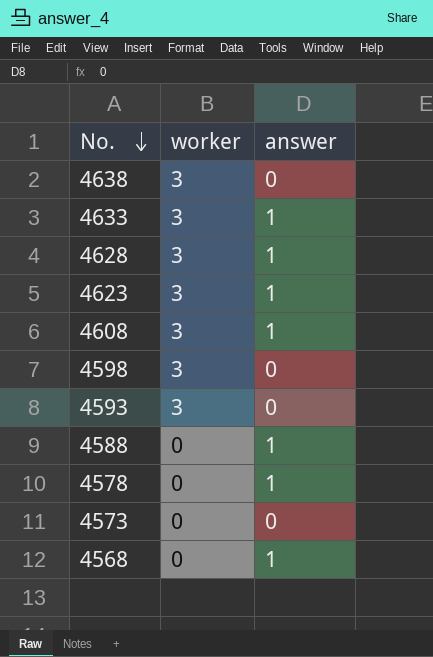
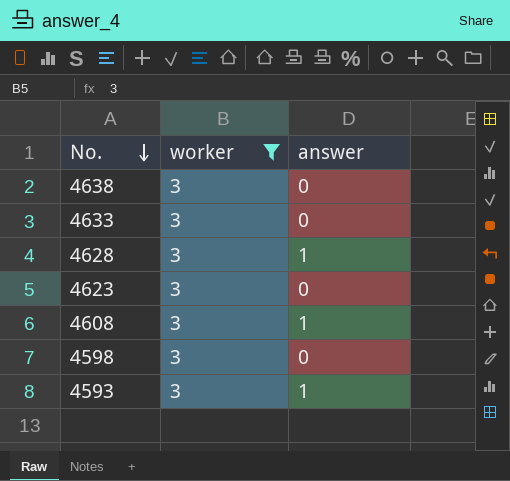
filter: none -> worker = 3
4633 | answer: 1 -> 0
4623 | answer: 1 -> 0
4593 | answer: 0 -> 1

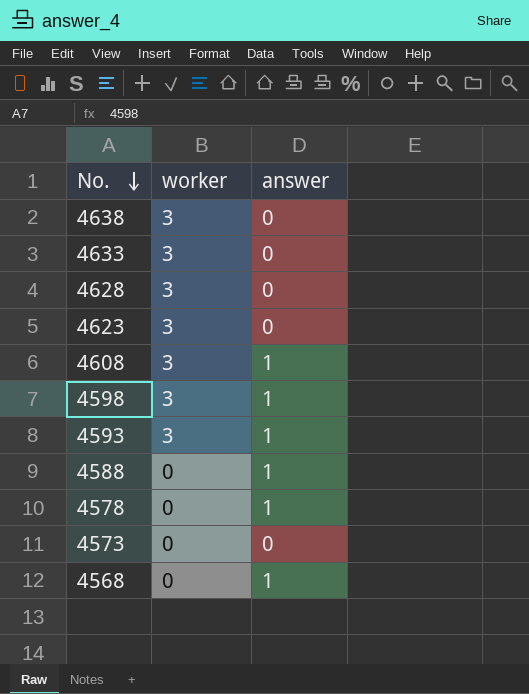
filter: worker = 3 -> none
4628 | answer: 1 -> 0
4598 | answer: 0 -> 1

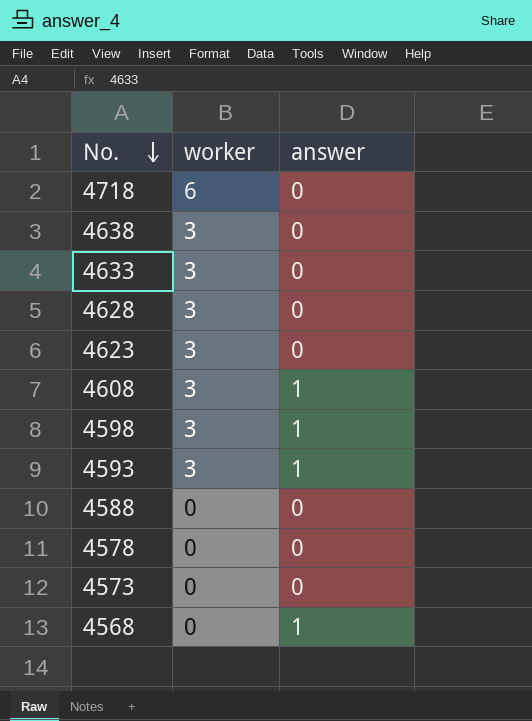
row 4718: none -> 6 | 0
4588 | answer: 1 -> 0
4578 | answer: 1 -> 0

